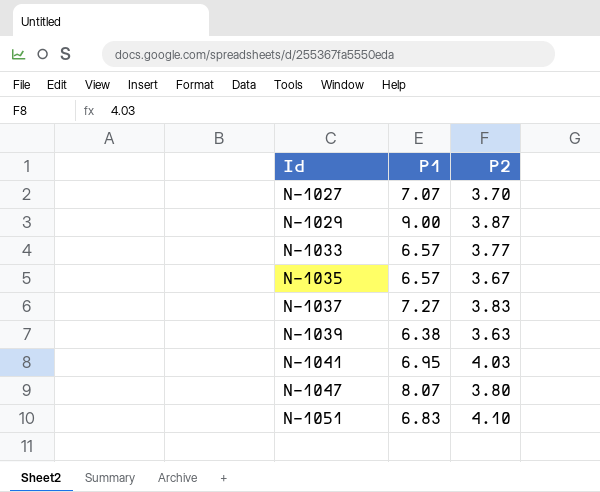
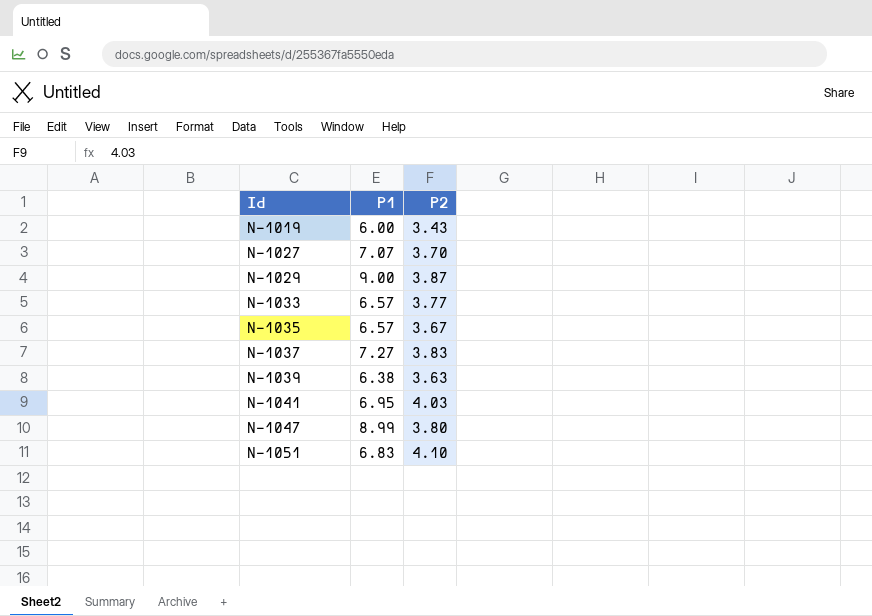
row N-1019: none -> 6.00 | 3.43
N-1047 | P1: 8.07 -> 8.99

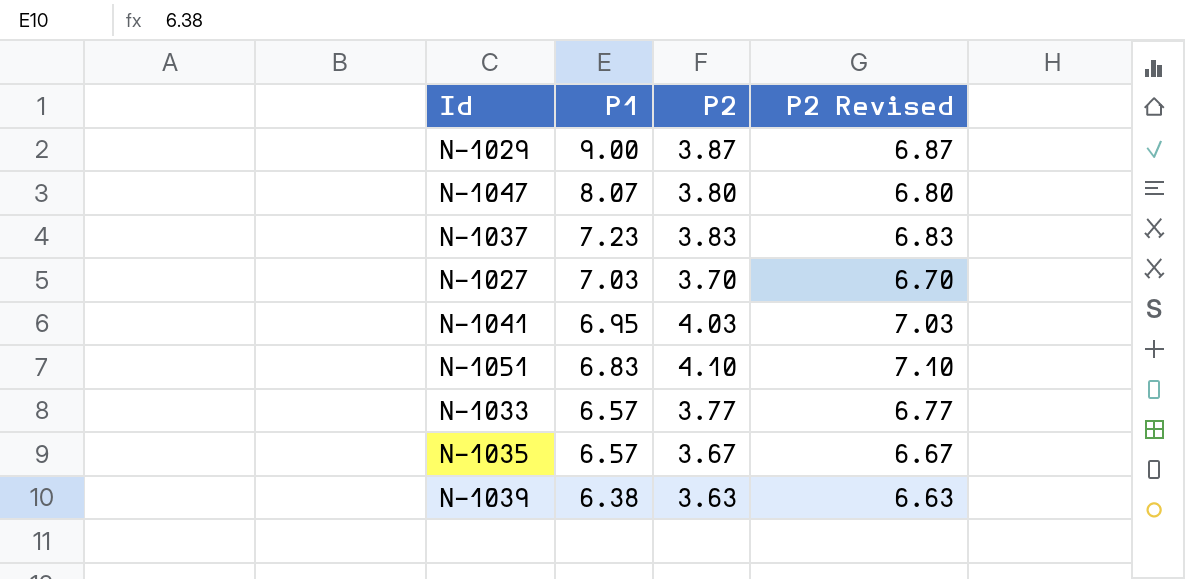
row order: Id ascending -> P1 descending
column P2 Revised | formula: none -> [P2] + 3
row N-1019: 6.00 | 3.43 -> none
N-1047 | P1: 8.99 -> 8.07
N-1037 | P1: 7.27 -> 7.23
N-1027 | P1: 7.07 -> 7.03

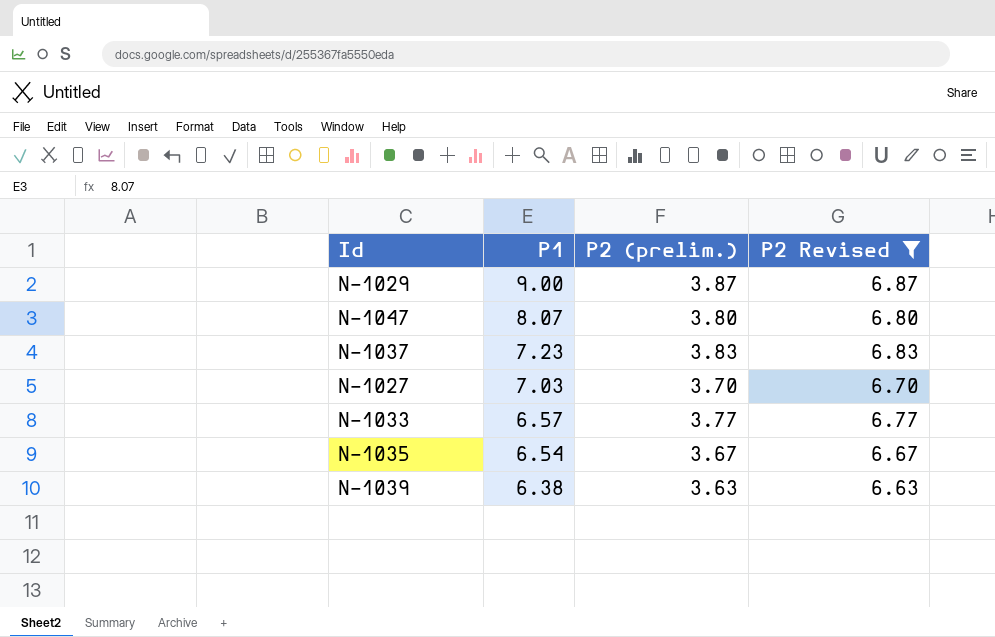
filter: none -> P2 Revised <= 6.87
column name: P2 -> P2 (prelim.)
N-1035 | P1: 6.57 -> 6.54

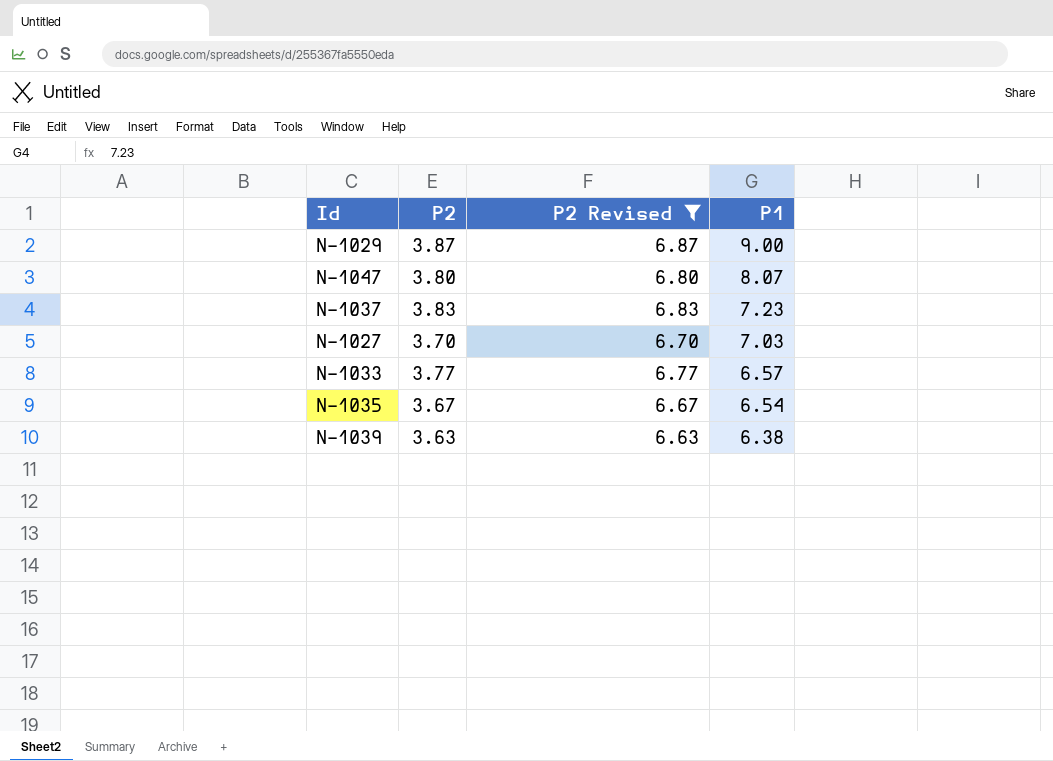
column name: P2 (prelim.) -> P2
column P1 | position: 2 -> 4

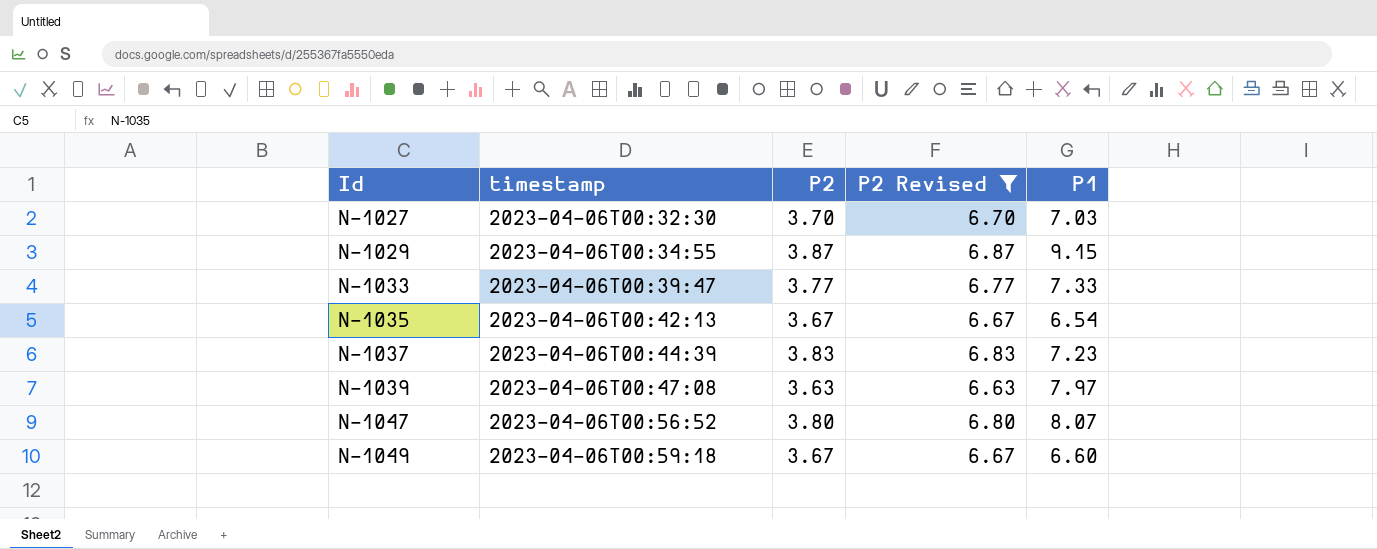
row order: P1 descending -> Id ascending
column timestamp | position: none -> 2
N-1029 | P1: 9.00 -> 9.15
N-1033 | P1: 6.57 -> 7.33
N-1039 | P1: 6.38 -> 7.97
row N-1049: none -> 2023-04-06T00:59:18 | 3.67 | 6.67 | 6.60

